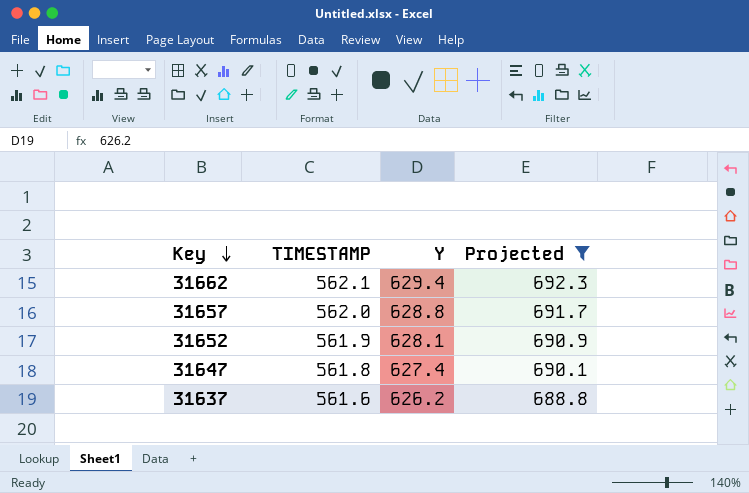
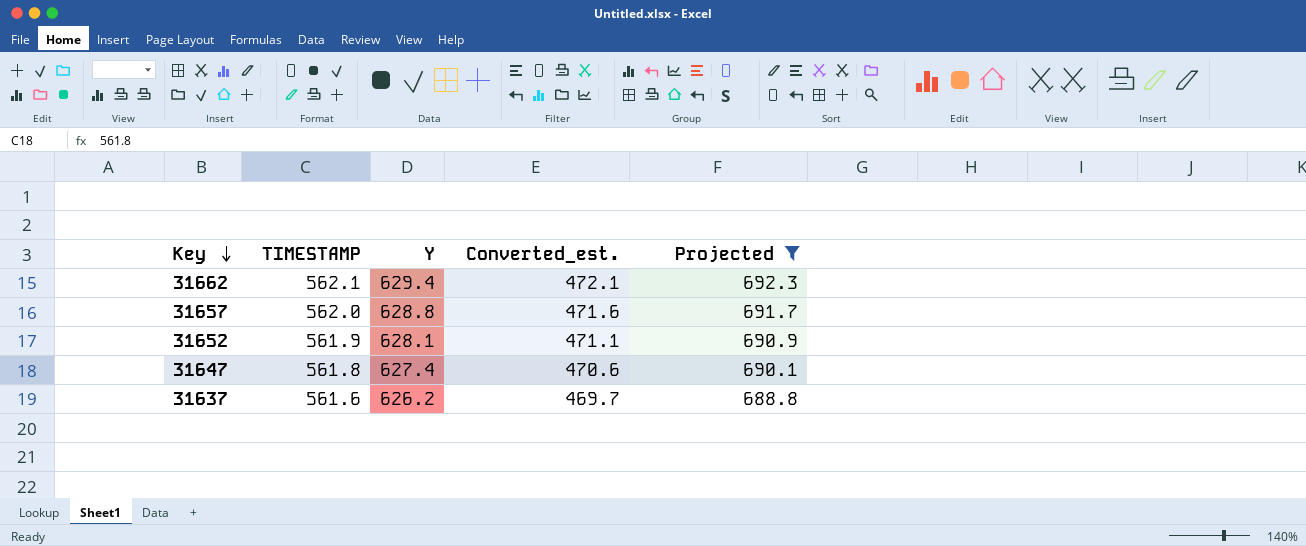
column Converted_est. | formula: none -> [Y] * 0.75

